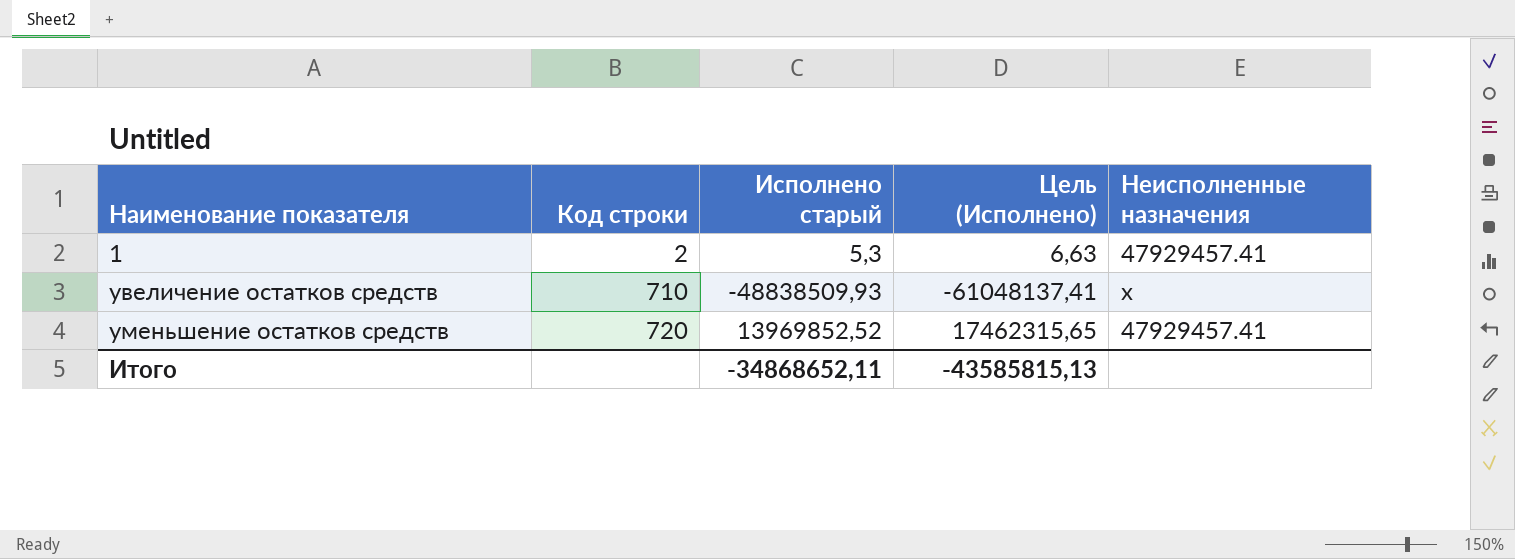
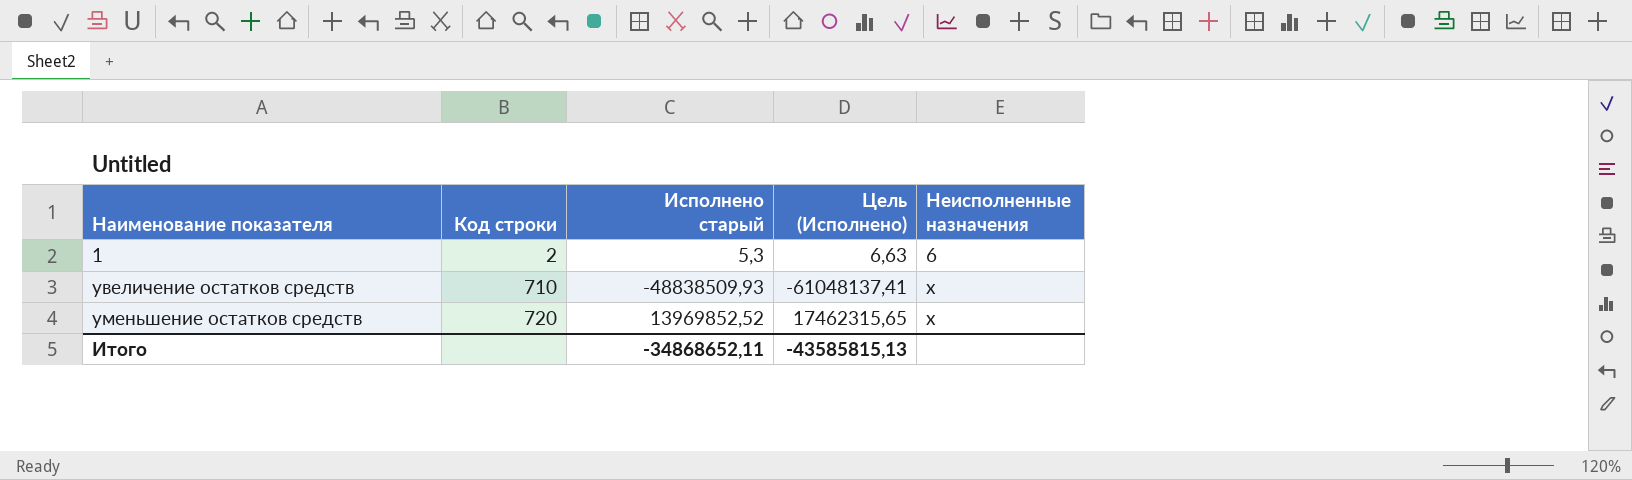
1 | Неисполненные назначения: 47929457.41 -> 6
уменьшение остатков средств | Неисполненные назначения: 47929457.41 -> x

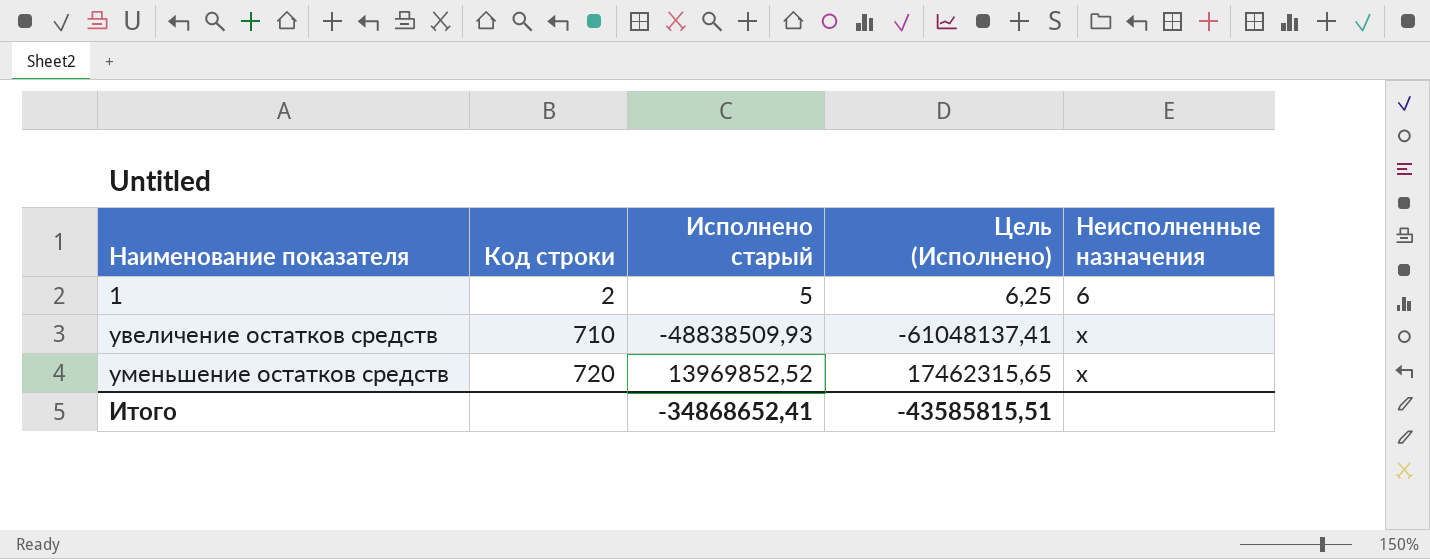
1 | Исполнено старый: 5,3 -> 5
1 | Цель (Исполнено): 6,63 -> 6,25
Итого | Исполнено старый: -34868652,11 -> -34868652,41
Итого | Цель (Исполнено): -43585815,13 -> -43585815,51

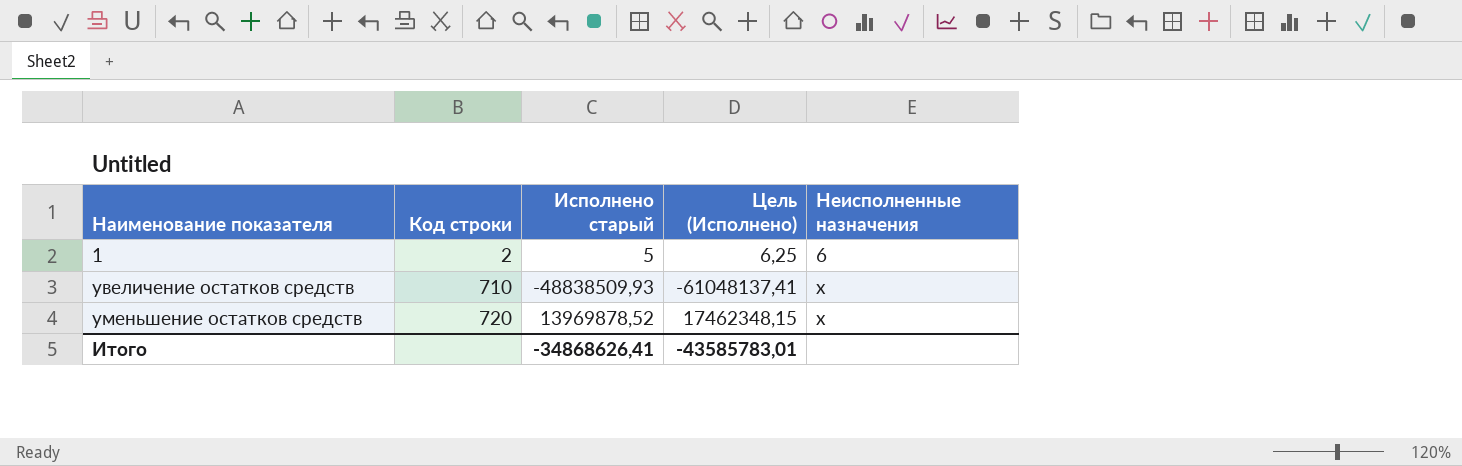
уменьшение остатков средств | Исполнено старый: 13969852,52 -> 13969878,52
уменьшение остатков средств | Цель (Исполнено): 17462315,65 -> 17462348,15
Итого | Исполнено старый: -34868652,41 -> -34868626,41
Итого | Цель (Исполнено): -43585815,51 -> -43585783,01

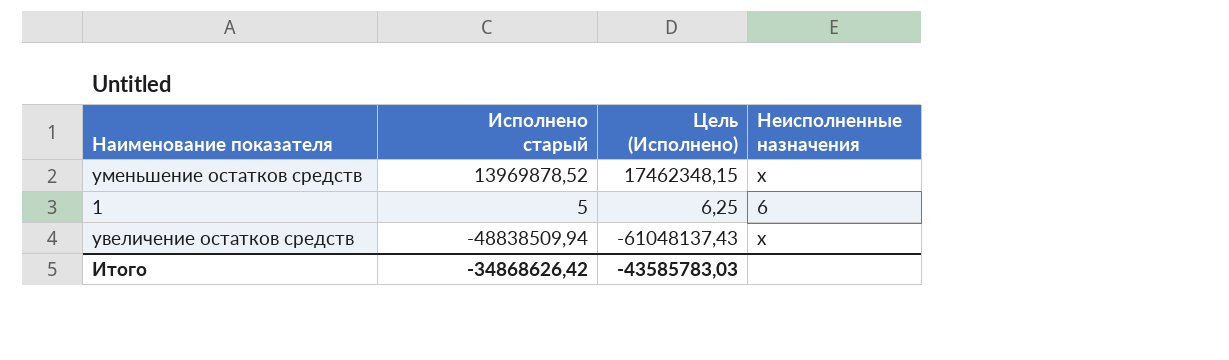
row order: Наименование показателя ascending -> Исполнено старый descending
column Код строки | position: 2 -> none
увеличение остатков средств | Исполнено старый: -48838509,93 -> -48838509,94
увеличение остатков средств | Цель (Исполнено): -61048137,41 -> -61048137,43
Итого | Исполнено старый: -34868626,41 -> -34868626,42
Итого | Цель (Исполнено): -43585783,01 -> -43585783,03

